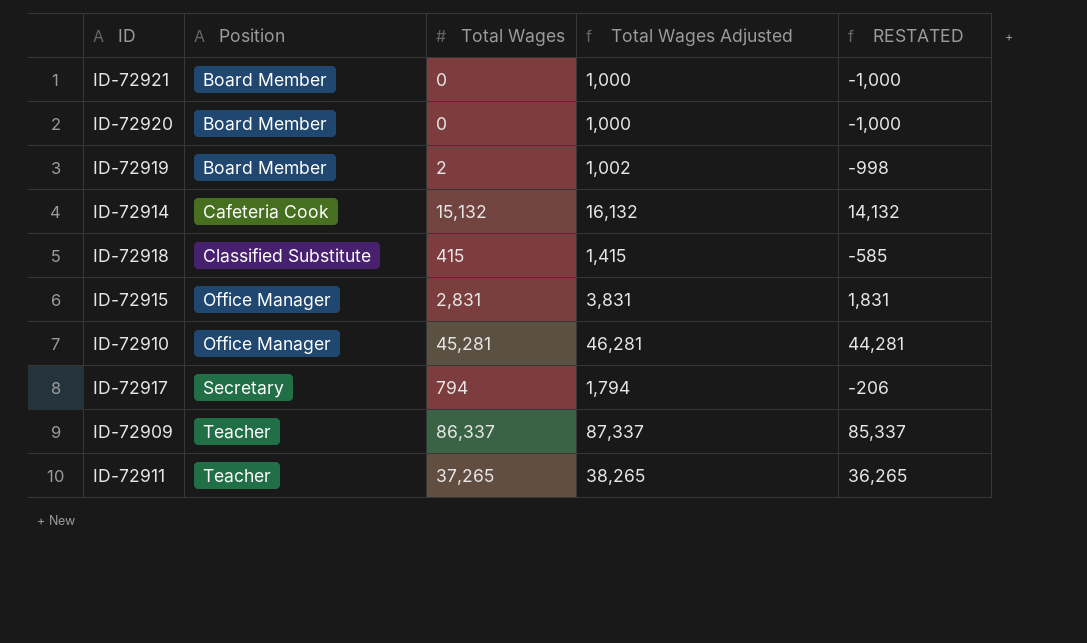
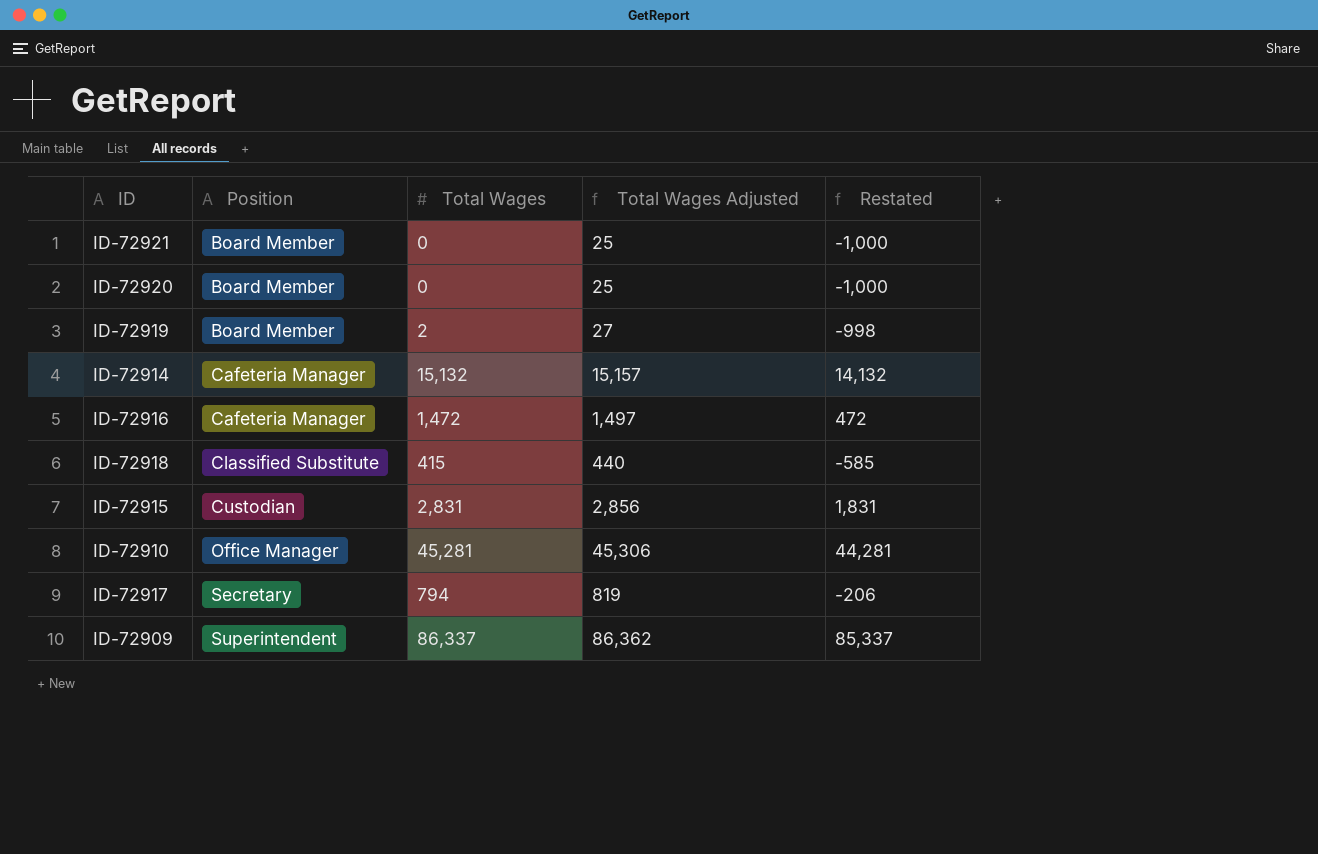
column Total Wages Adjusted | formula: [Total Wages] + 1000 -> [Total Wages] + 25
column name: RESTATED -> Restated
row ID-72911: Teacher | 37,265 | 38,265 | 36,265 -> none
ID-72914 | Position: Cafeteria Cook -> Cafeteria Manager
row ID-72916: none -> Cafeteria Manager | 1,472 | 1,497 | 472
ID-72915 | Position: Office Manager -> Custodian
ID-72909 | Position: Teacher -> Superintendent

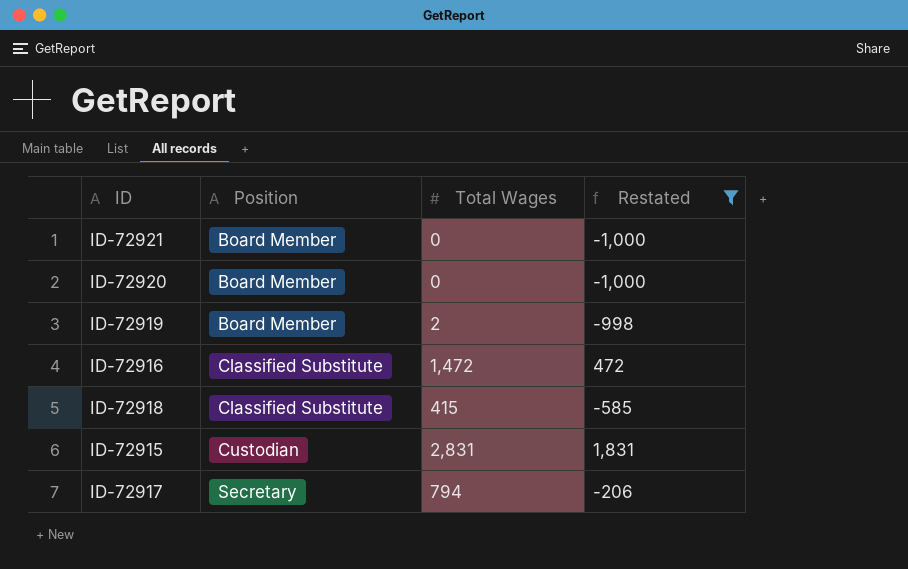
filter: none -> Restated <= 1,831
column Total Wages Adjusted | formula: [Total Wages] + 25 -> none
ID-72916 | Position: Cafeteria Manager -> Classified Substitute

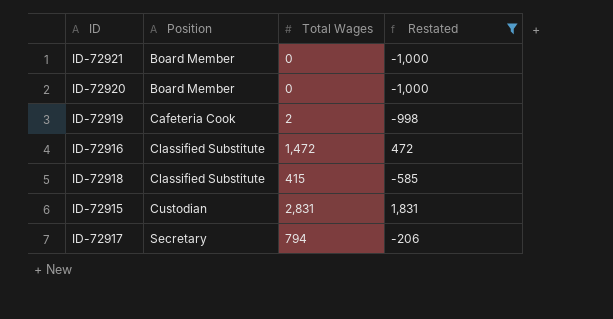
ID-72919 | Position: Board Member -> Cafeteria Cook

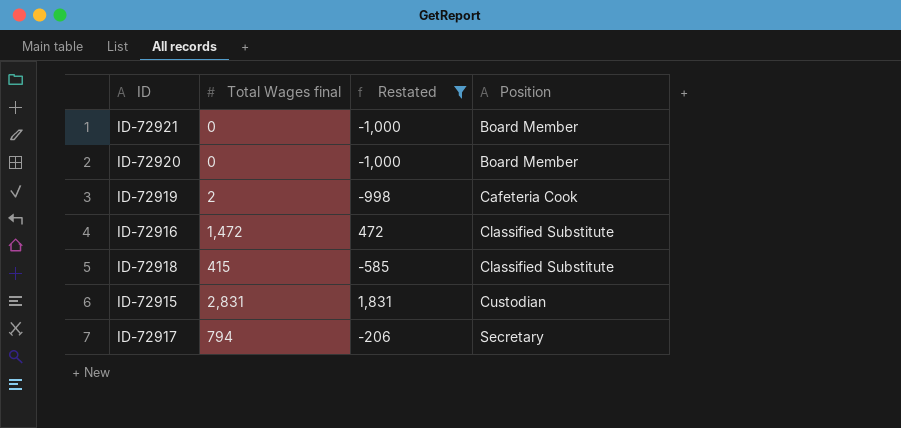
column name: Total Wages -> Total Wages final
column Position | position: 2 -> 4

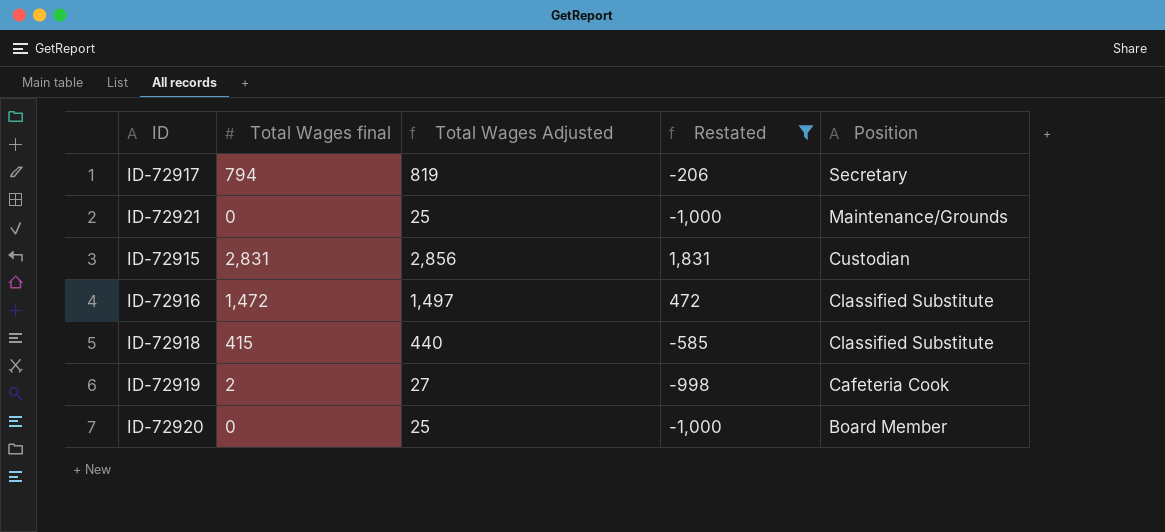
row order: Position ascending -> Position descending
column Total Wages Adjusted | formula: none -> [Total Wages final] + 25
ID-72921 | Position: Board Member -> Maintenance/Grounds

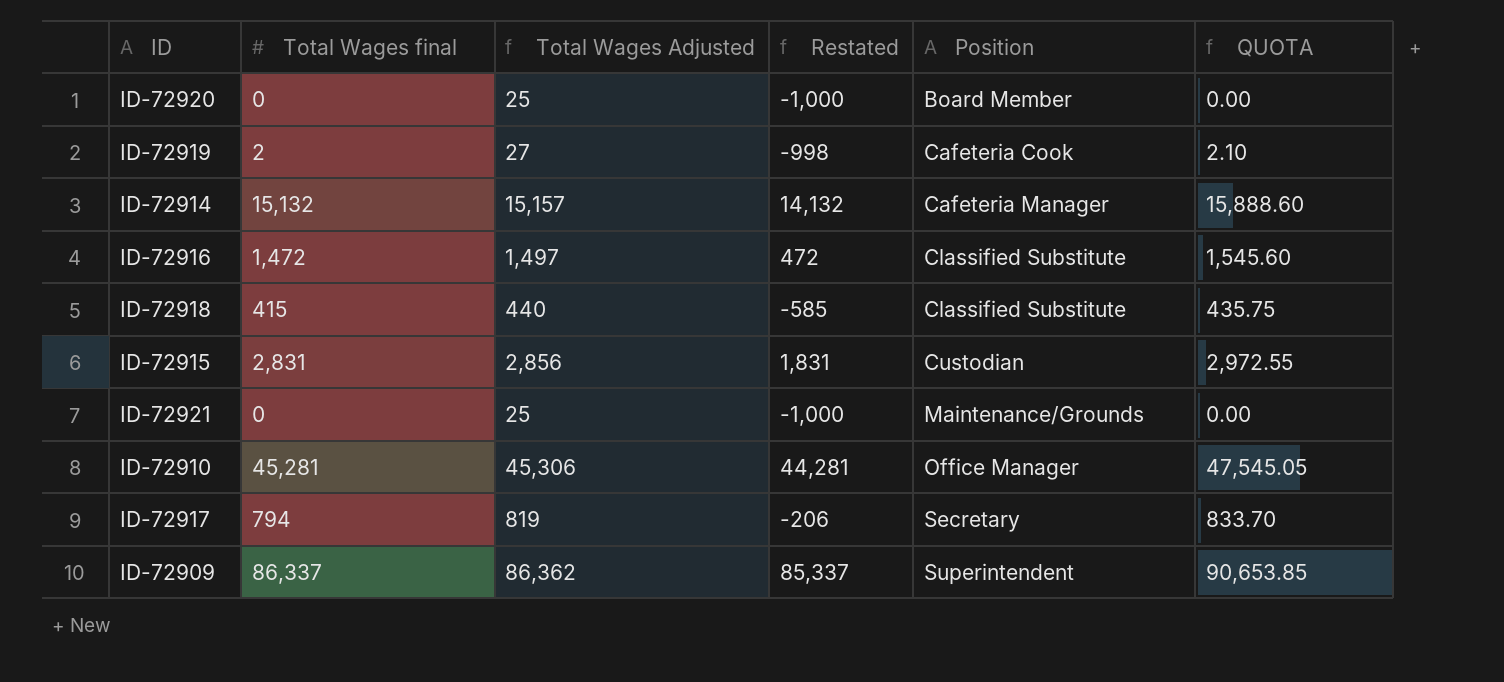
filter: Restated <= 1,831 -> none
row order: Position descending -> Position ascending
column QUOTA | formula: none -> [Total Wages final] * 1.05

